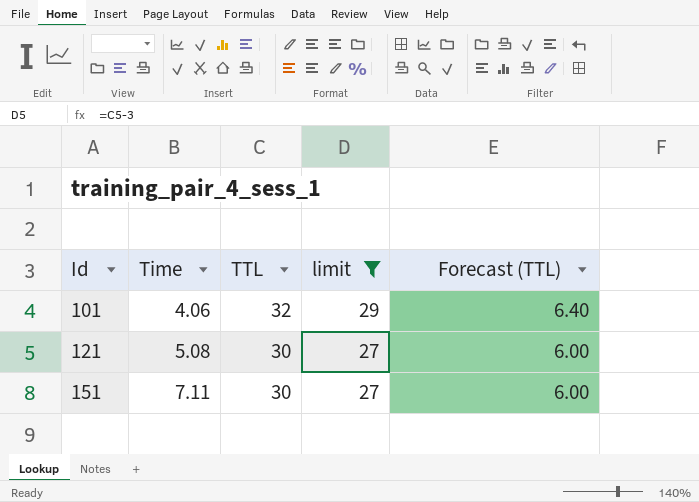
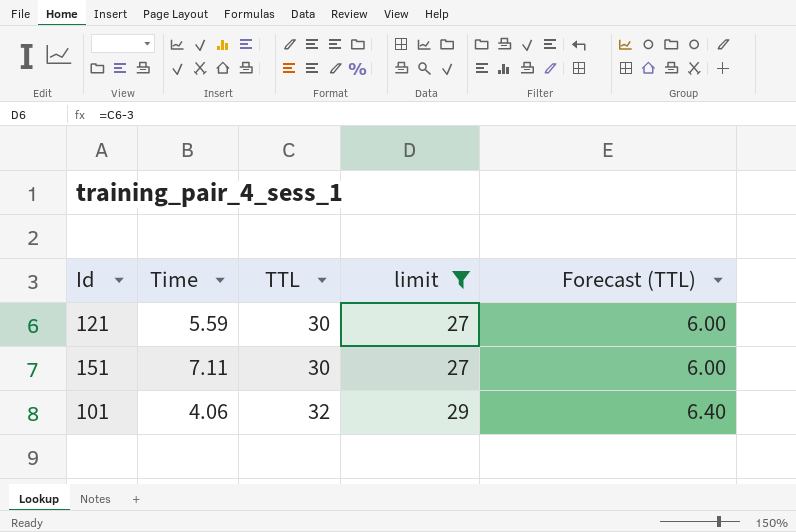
row order: Id ascending -> TTL ascending
121 | Time: 5.08 -> 5.59

